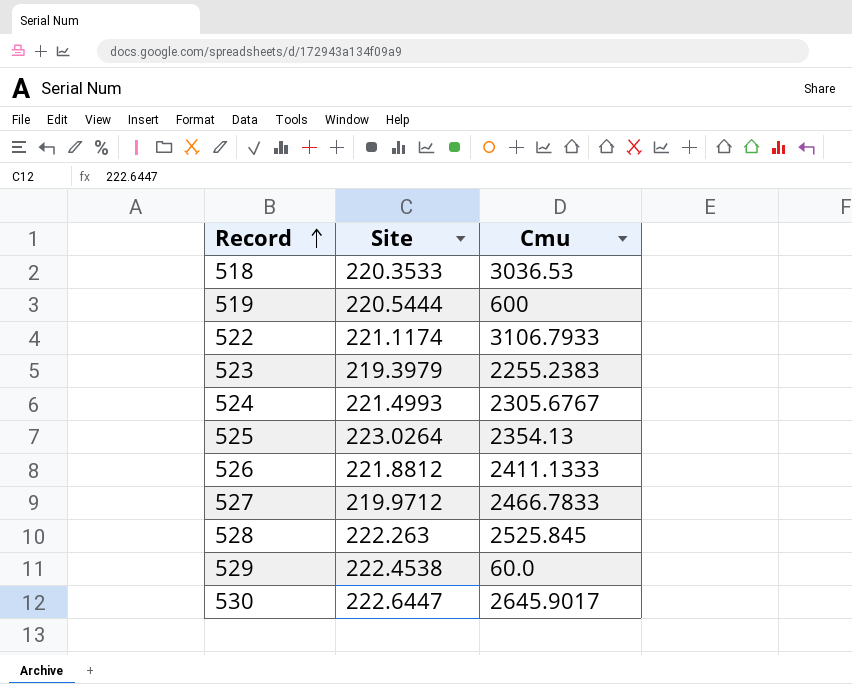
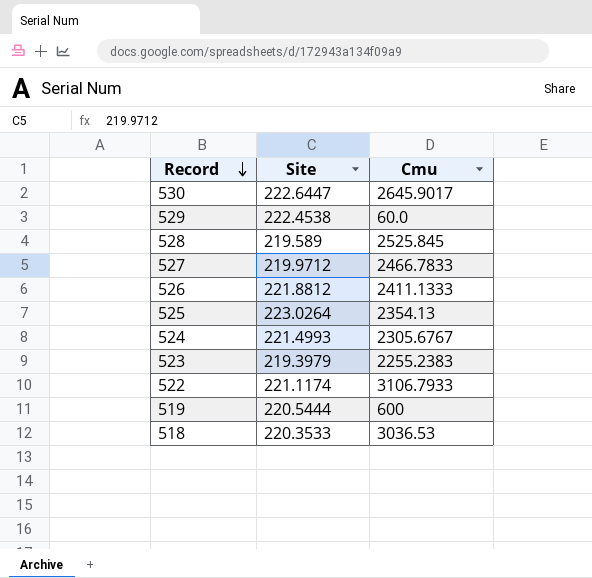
row order: Record ascending -> Record descending
528 | Site: 222.263 -> 219.589

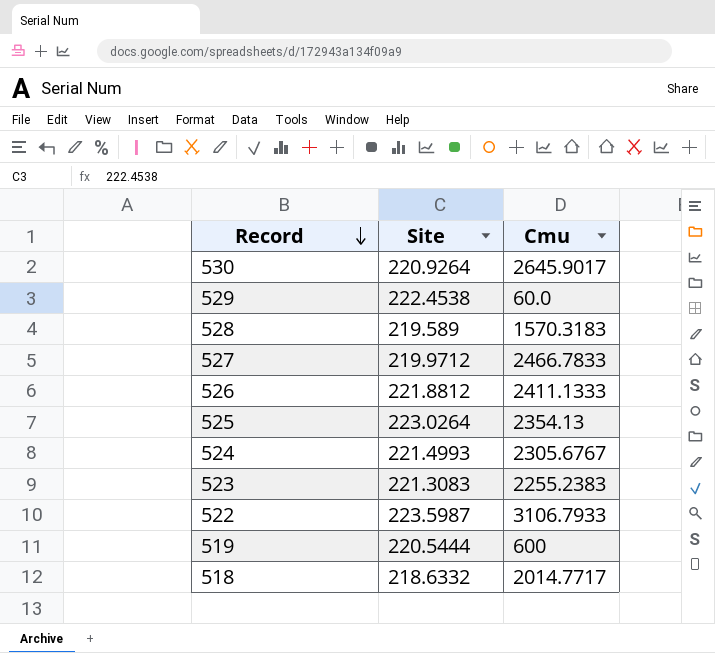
530 | Site: 222.6447 -> 220.9264
528 | Cmu: 2525.845 -> 1570.3183
523 | Site: 219.3979 -> 221.3083
522 | Site: 221.1174 -> 223.5987
518 | Site: 220.3533 -> 218.6332
518 | Cmu: 3036.53 -> 2014.7717

